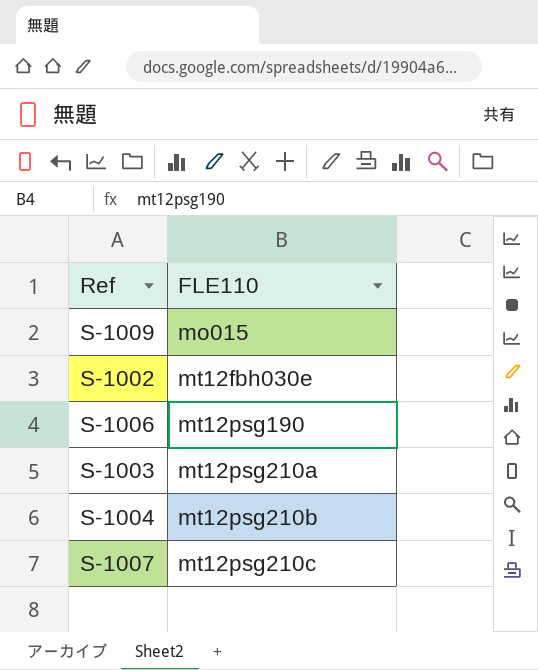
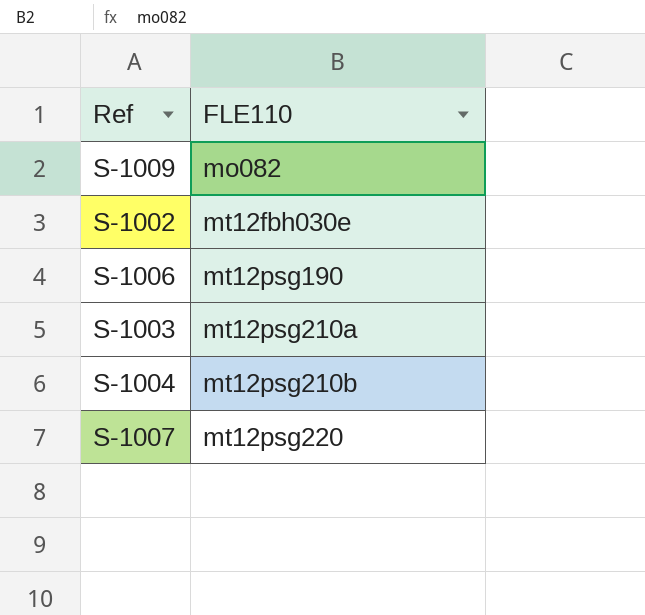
S-1009 | FLE110: mo015 -> mo082
S-1007 | FLE110: mt12psg210c -> mt12psg220

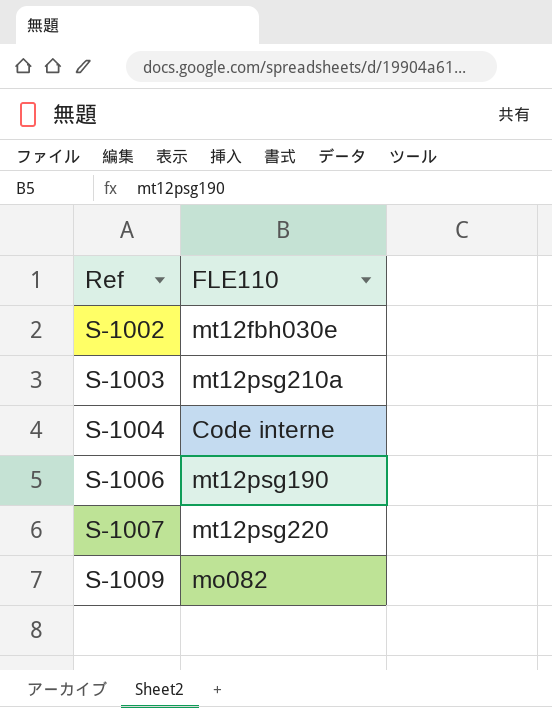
row order: FLE110 ascending -> Ref ascending
S-1004 | FLE110: mt12psg210b -> Code interne

